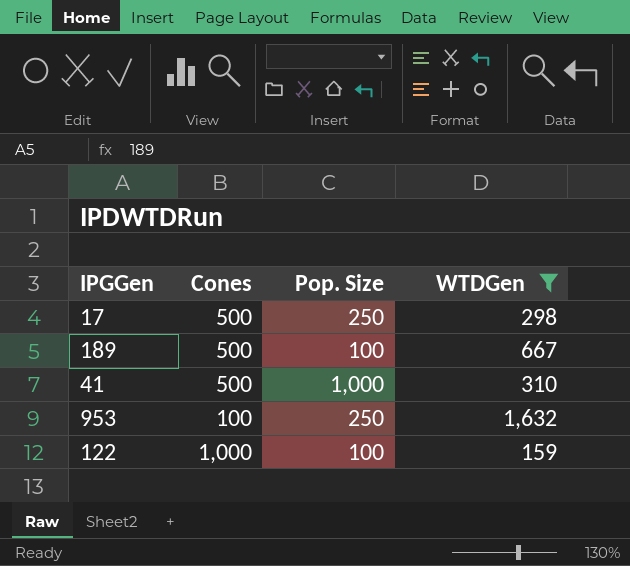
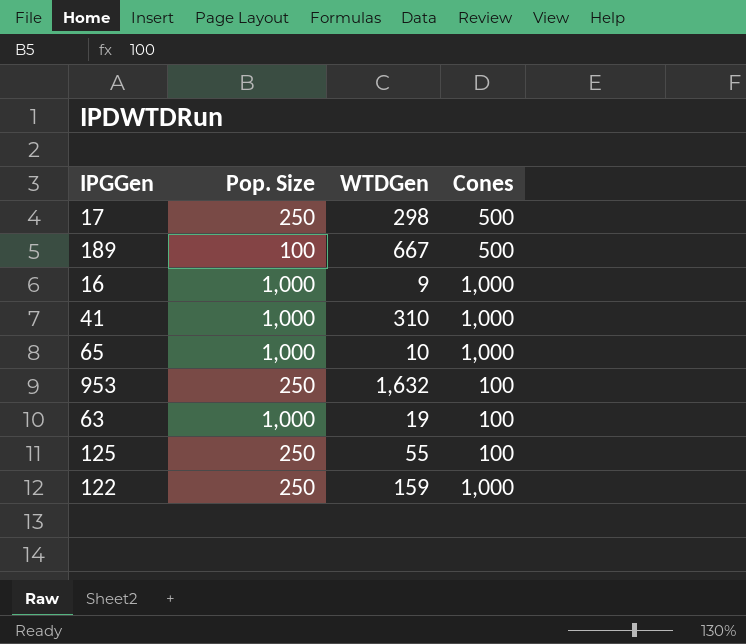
filter: WTDGen >= 159 -> none
column Cones | position: 2 -> 4
41 | Cones: 500 -> 1,000
122 | Pop. Size: 100 -> 250

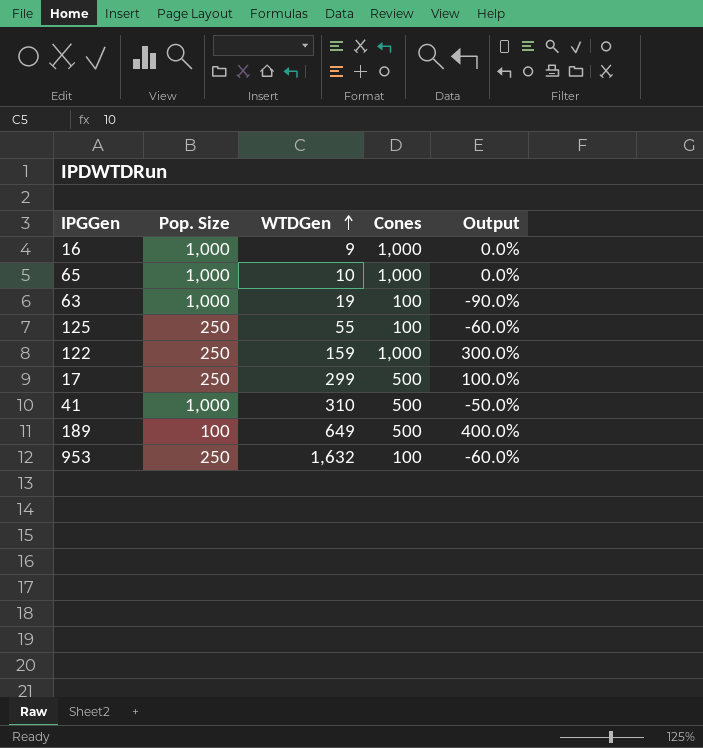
row order: none -> WTDGen ascending
column Output | formula: none -> ([Cones] - [Pop. Size]) / [Pop. Size]
17 | WTDGen: 298 -> 299
41 | Cones: 1,000 -> 500
189 | WTDGen: 667 -> 649

